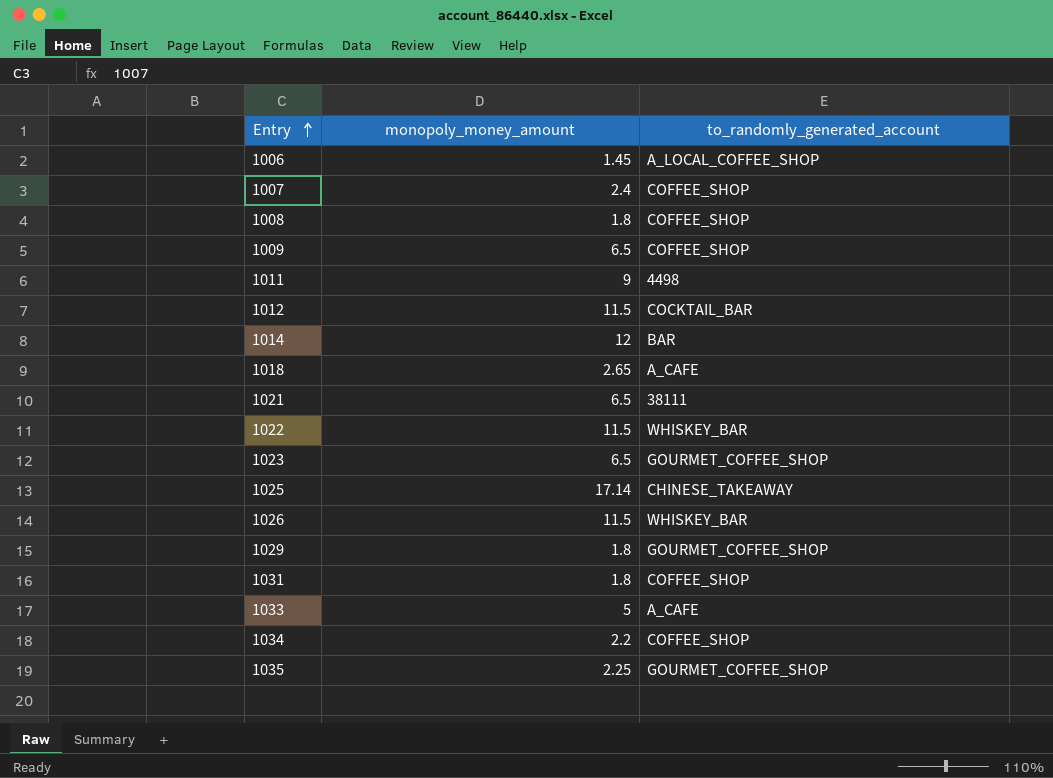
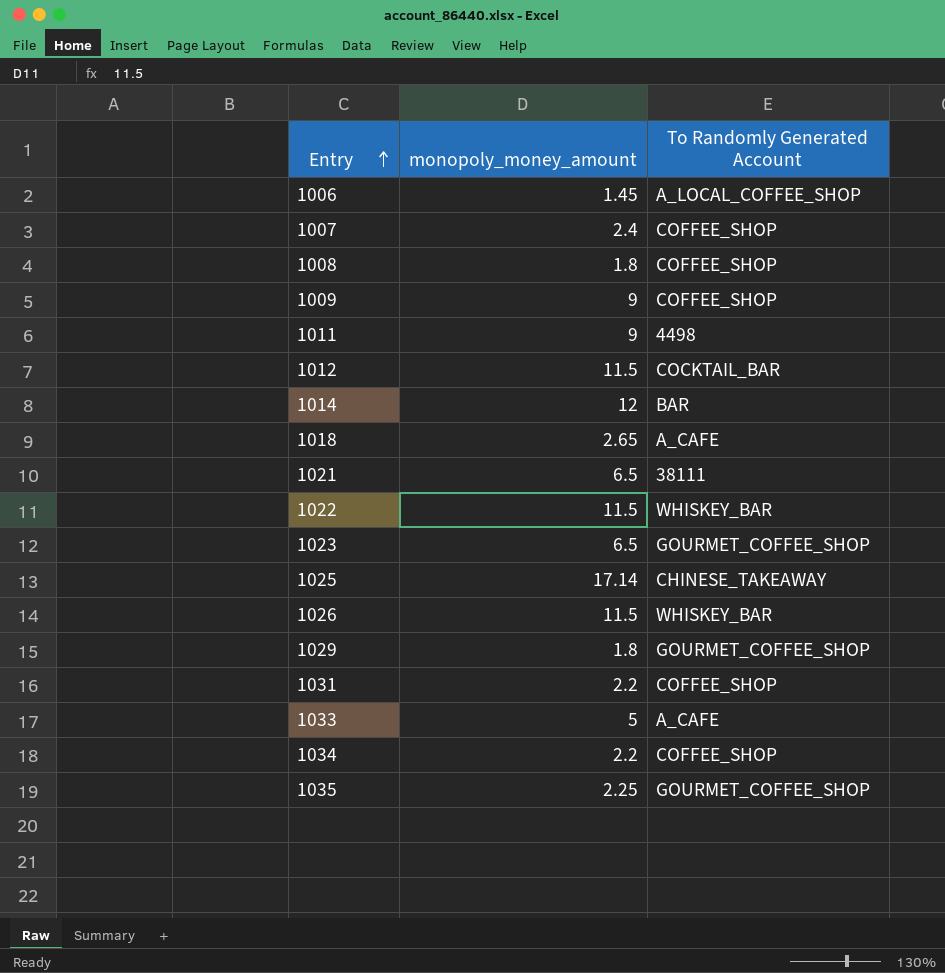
column name: to_randomly_generated_account -> To Randomly Generated Account
1009 | monopoly_money_amount: 6.5 -> 9
1031 | monopoly_money_amount: 1.8 -> 2.2

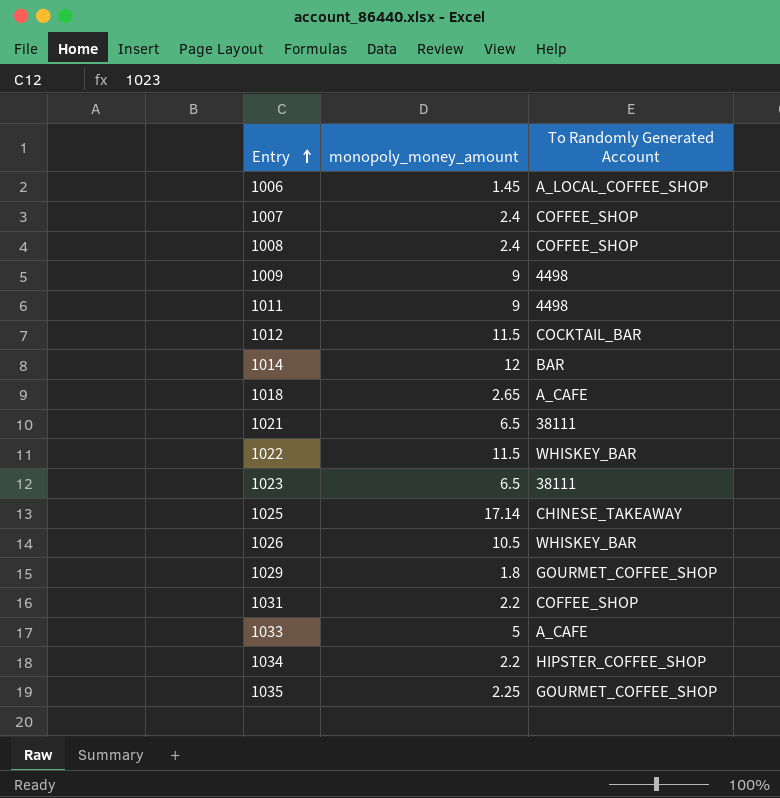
1008 | monopoly_money_amount: 1.8 -> 2.4
1009 | To Randomly Generated Account: COFFEE_SHOP -> 4498
1023 | To Randomly Generated Account: GOURMET_COFFEE_SHOP -> 38111
1026 | monopoly_money_amount: 11.5 -> 10.5
1034 | To Randomly Generated Account: COFFEE_SHOP -> HIPSTER_COFFEE_SHOP

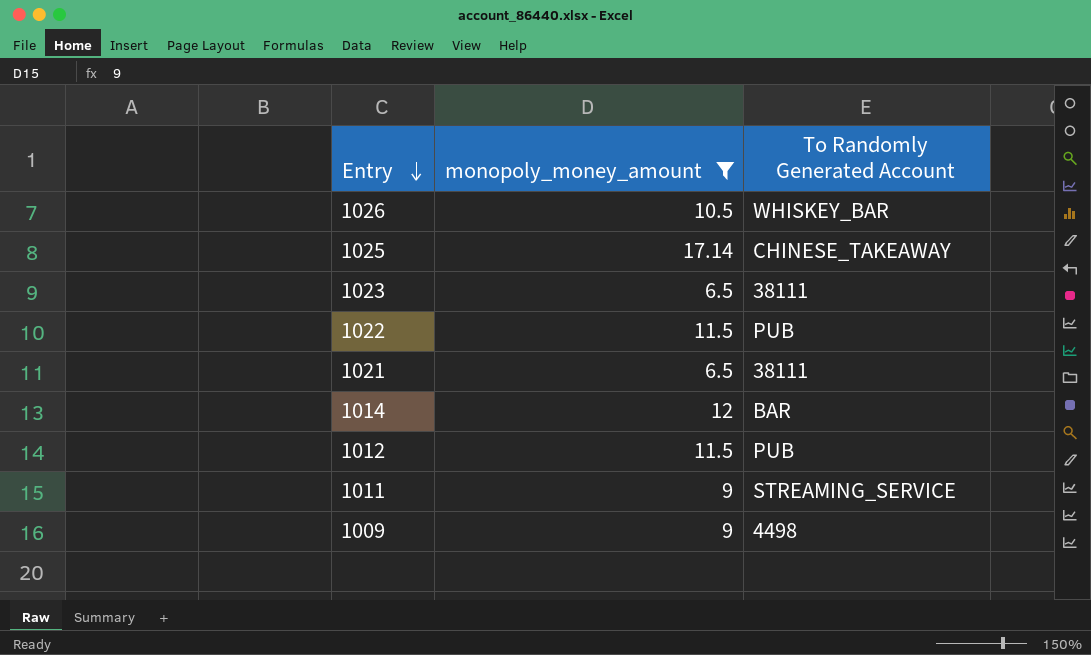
filter: none -> monopoly_money_amount >= 6.5
row order: Entry ascending -> Entry descending
1022 | To Randomly Generated Account: WHISKEY_BAR -> PUB
1012 | To Randomly Generated Account: COCKTAIL_BAR -> PUB
1011 | To Randomly Generated Account: 4498 -> STREAMING_SERVICE

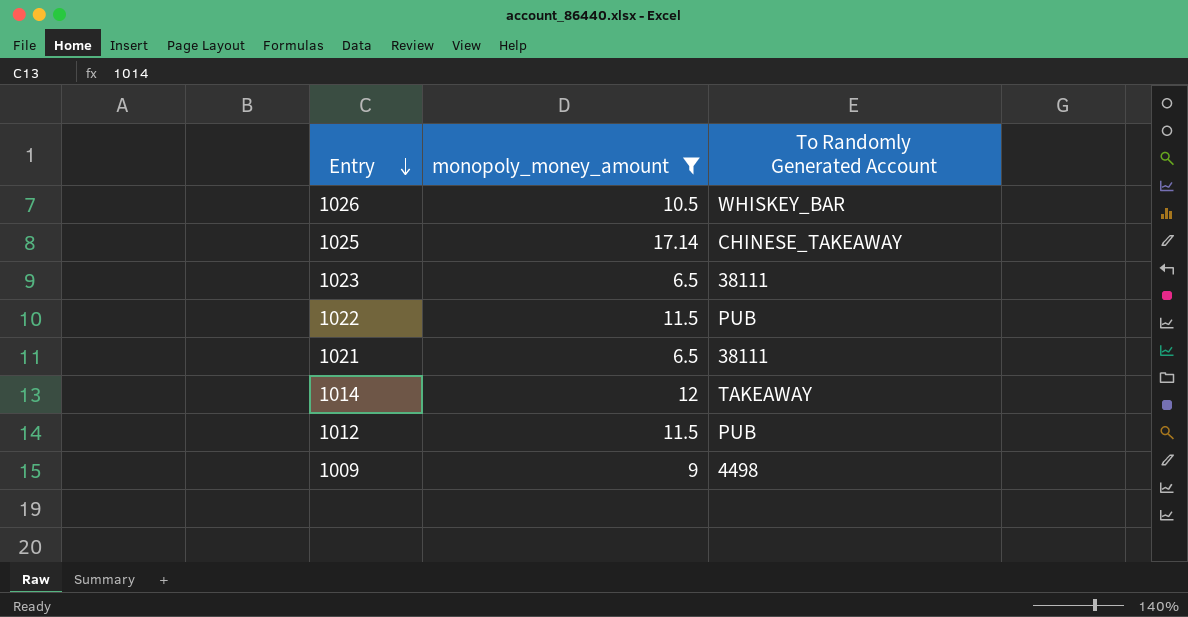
row 1011: 9 | STREAMING_SERVICE -> none
1014 | To Randomly Generated Account: BAR -> TAKEAWAY

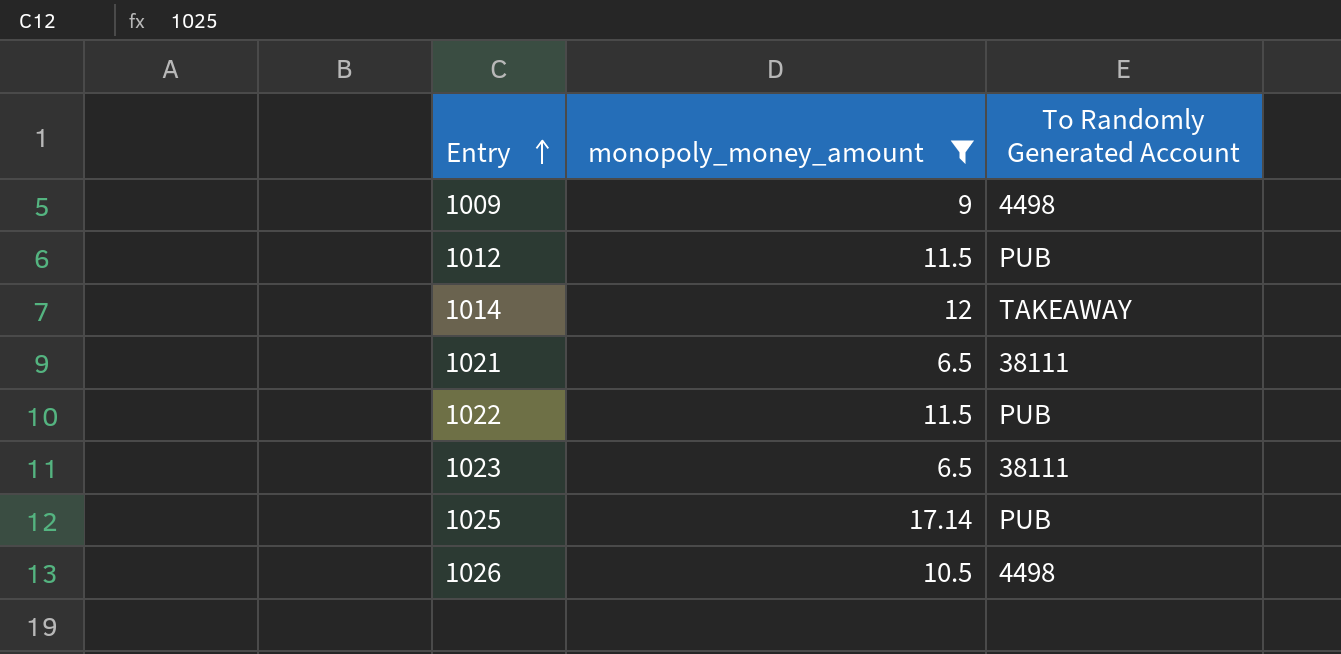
row order: Entry descending -> Entry ascending
1025 | To Randomly Generated Account: CHINESE_TAKEAWAY -> PUB
1026 | To Randomly Generated Account: WHISKEY_BAR -> 4498

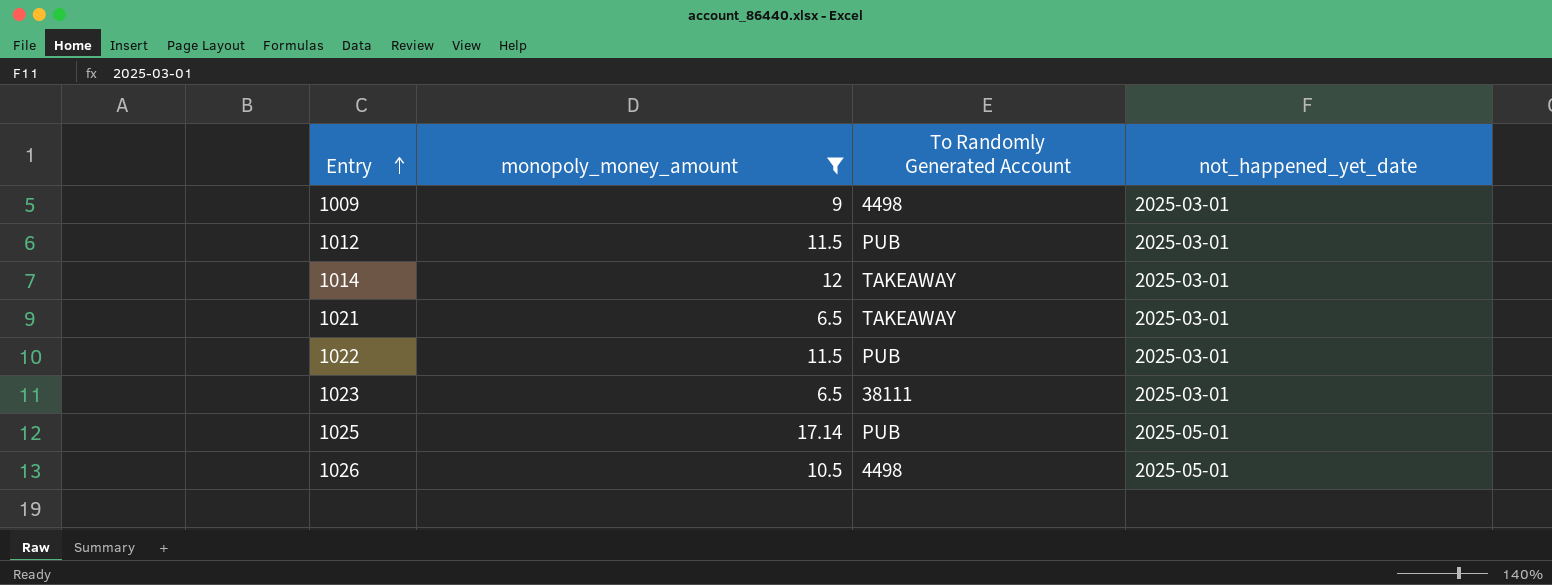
column not_happened_yet_date | position: none -> 4
1021 | To Randomly Generated Account: 38111 -> TAKEAWAY

